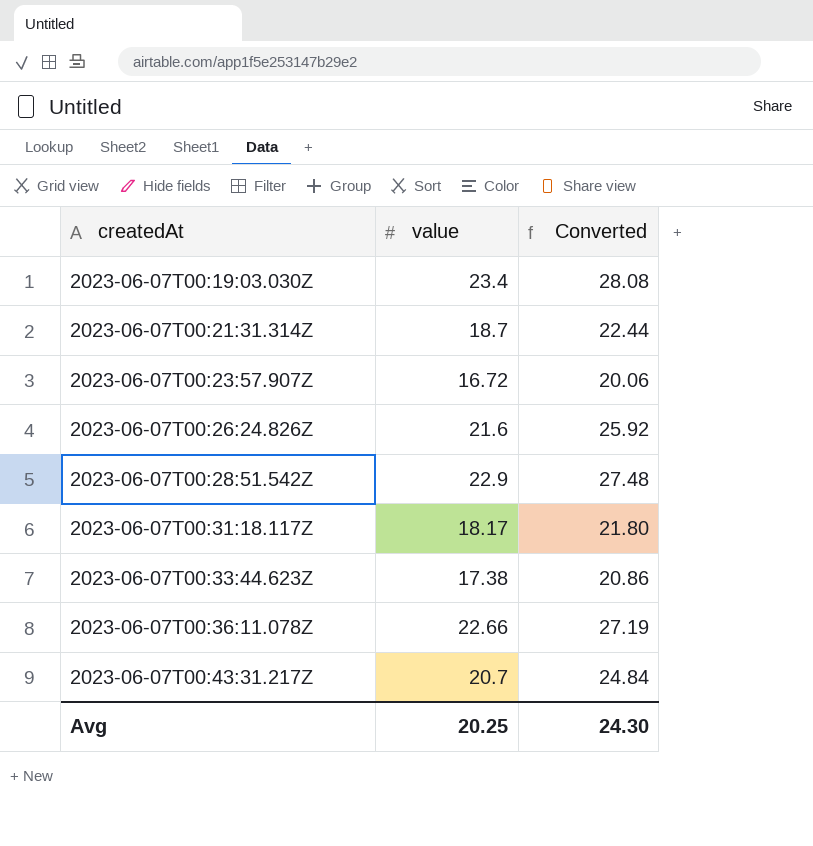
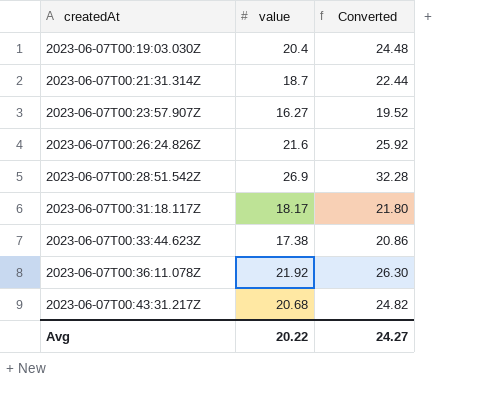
2023-06-07T00:19:03.030Z | value: 23.4 -> 20.4
2023-06-07T00:19:03.030Z | Converted: 28.08 -> 24.48
2023-06-07T00:23:57.907Z | value: 16.72 -> 16.27
2023-06-07T00:23:57.907Z | Converted: 20.06 -> 19.52
2023-06-07T00:28:51.542Z | value: 22.9 -> 26.9
2023-06-07T00:28:51.542Z | Converted: 27.48 -> 32.28
2023-06-07T00:36:11.078Z | value: 22.66 -> 21.92
2023-06-07T00:36:11.078Z | Converted: 27.19 -> 26.30
2023-06-07T00:43:31.217Z | value: 20.7 -> 20.68
2023-06-07T00:43:31.217Z | Converted: 24.84 -> 24.82
Avg | value: 20.25 -> 20.22
Avg | Converted: 24.30 -> 24.27

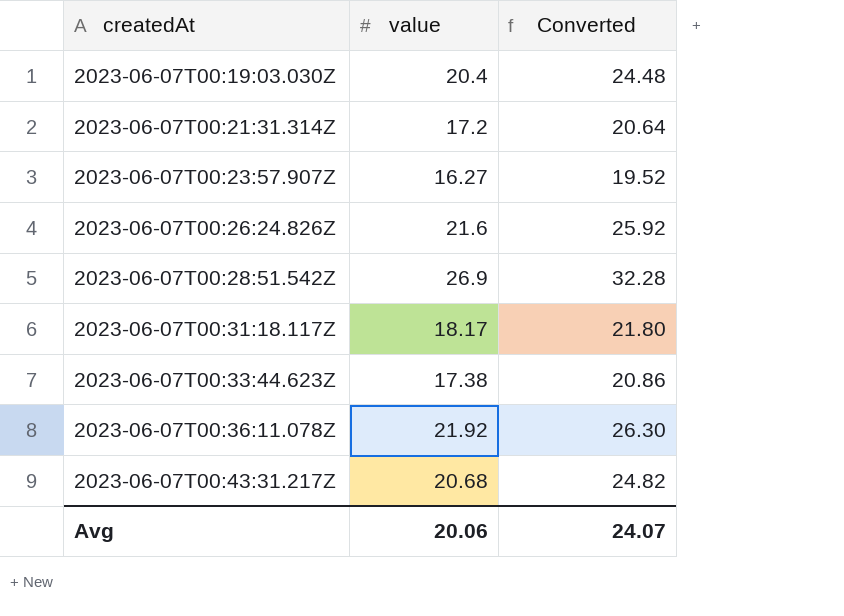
2023-06-07T00:21:31.314Z | value: 18.7 -> 17.2
2023-06-07T00:21:31.314Z | Converted: 22.44 -> 20.64
Avg | value: 20.22 -> 20.06
Avg | Converted: 24.27 -> 24.07

